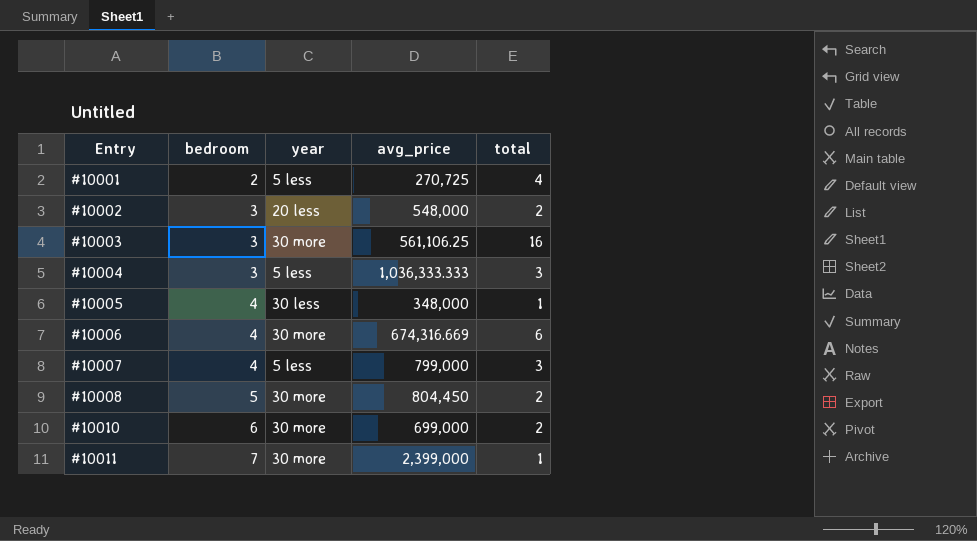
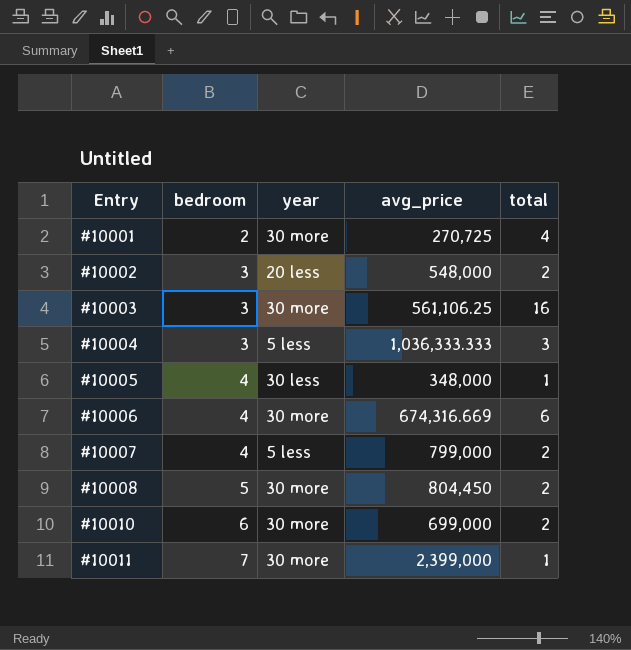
#10001 | year: 5 less -> 30 more
#10007 | total: 3 -> 2

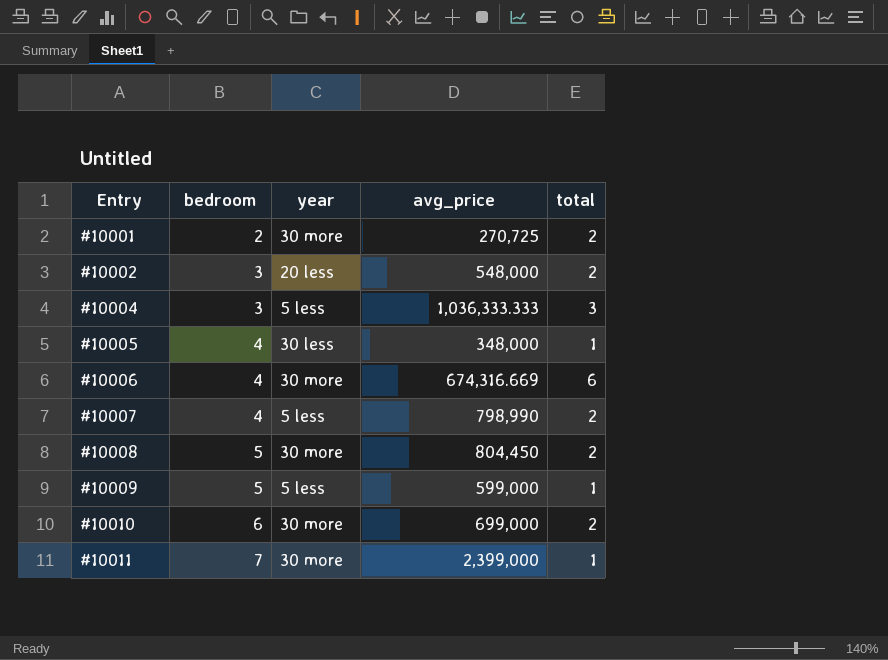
row #10003: 3 | 30 more | 561,106.25 | 16 -> none
#10001 | total: 4 -> 2
#10007 | avg_price: 799,000 -> 798,990
row #10009: none -> 5 | 5 less | 599,000 | 1

